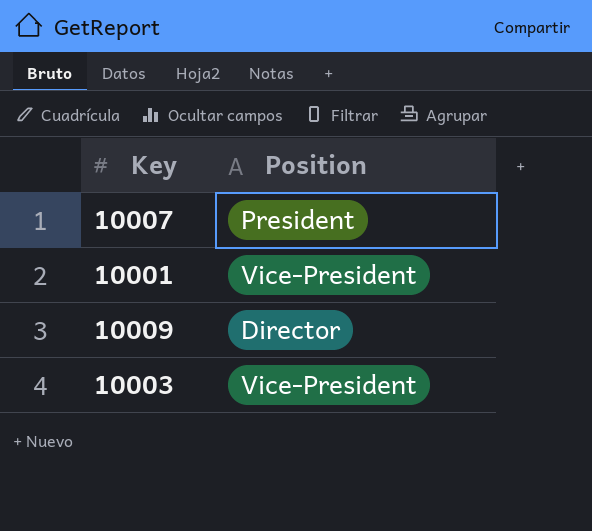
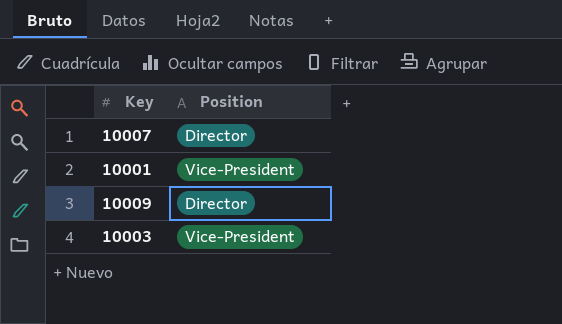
10007 | Position: President -> Director

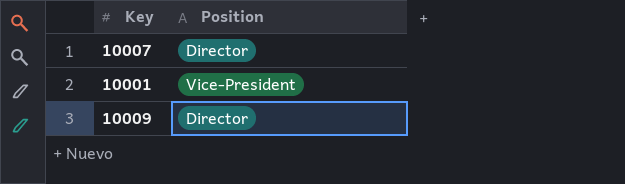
row 10003: Vice-President -> none

